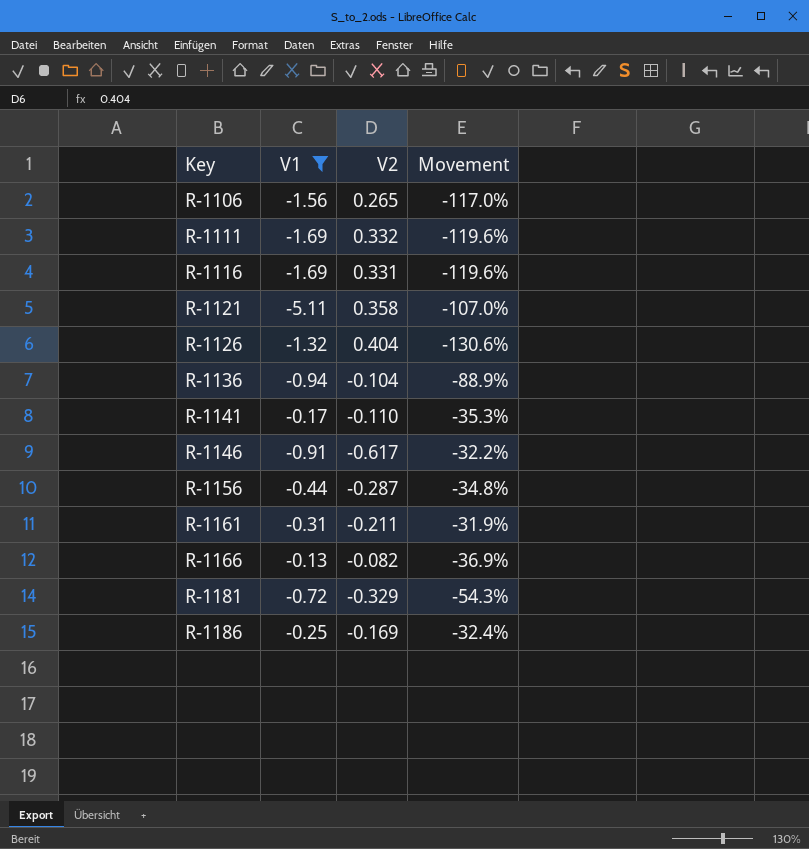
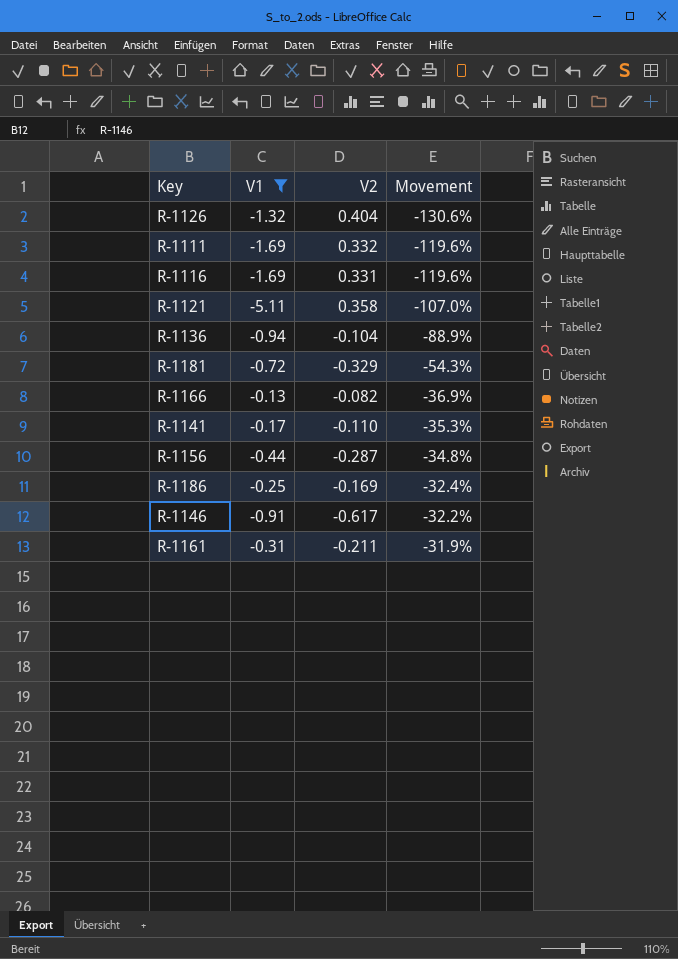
row order: Key ascending -> Movement ascending
row R-1106: -1.56 | 0.265 | -117.0% -> none

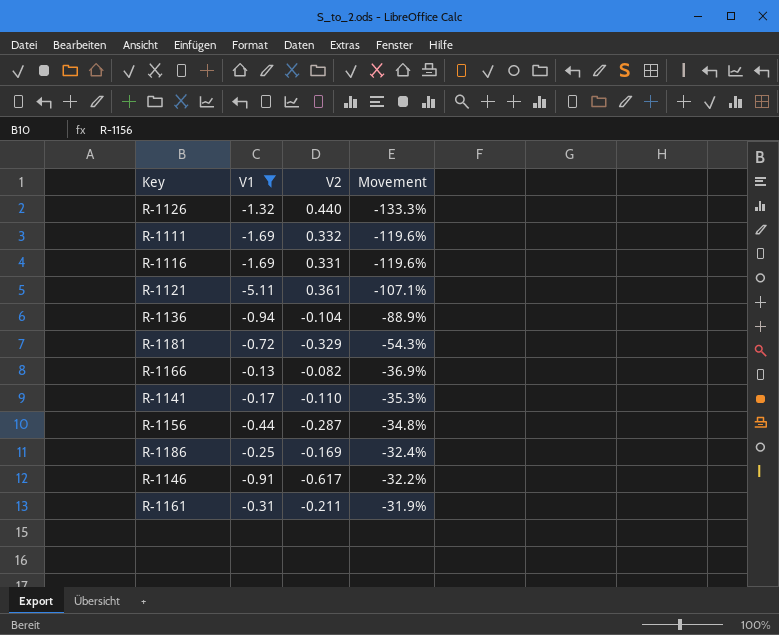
R-1126 | V2: 0.404 -> 0.440
R-1126 | Movement: -130.6% -> -133.3%
R-1121 | V2: 0.358 -> 0.361
R-1121 | Movement: -107.0% -> -107.1%

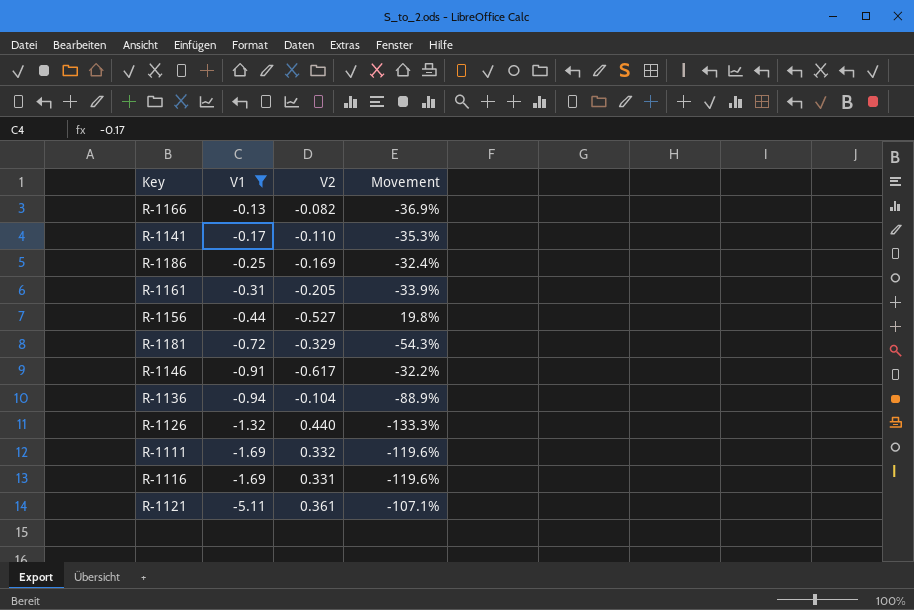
row order: Movement ascending -> V1 descending
R-1161 | V2: -0.211 -> -0.205
R-1161 | Movement: -31.9% -> -33.9%
R-1156 | V2: -0.287 -> -0.527
R-1156 | Movement: -34.8% -> 19.8%

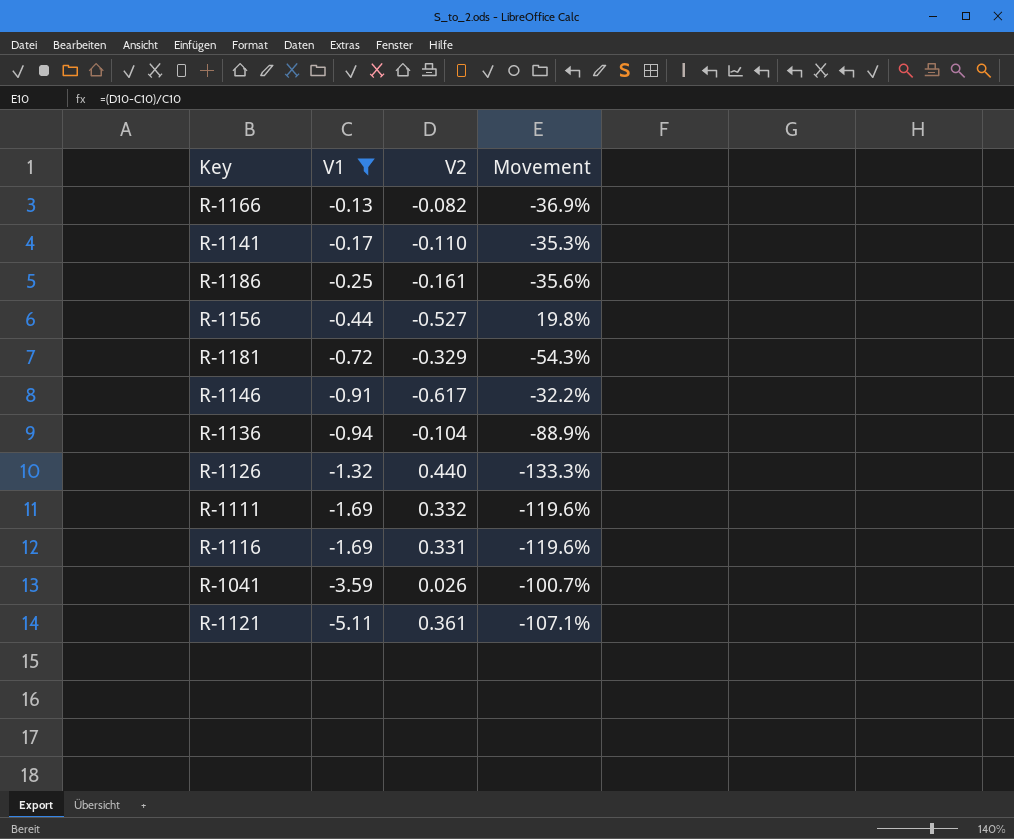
row R-1161: -0.31 | -0.205 | -33.9% -> none
R-1186 | V2: -0.169 -> -0.161
R-1186 | Movement: -32.4% -> -35.6%
row R-1041: none -> -3.59 | 0.026 | -100.7%

